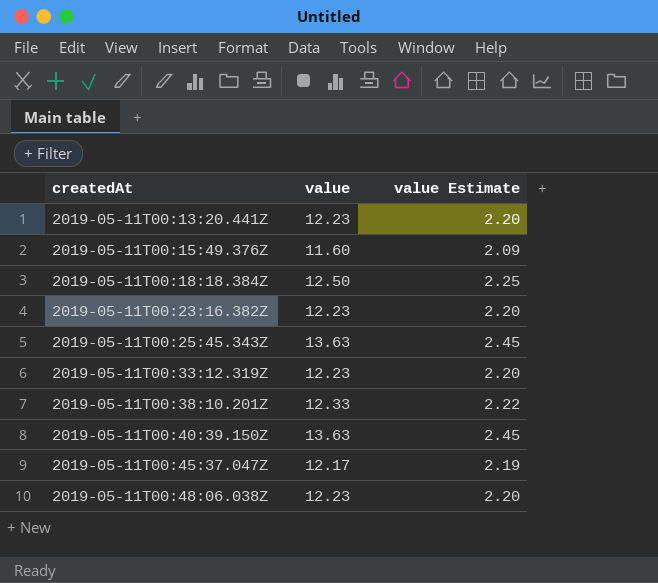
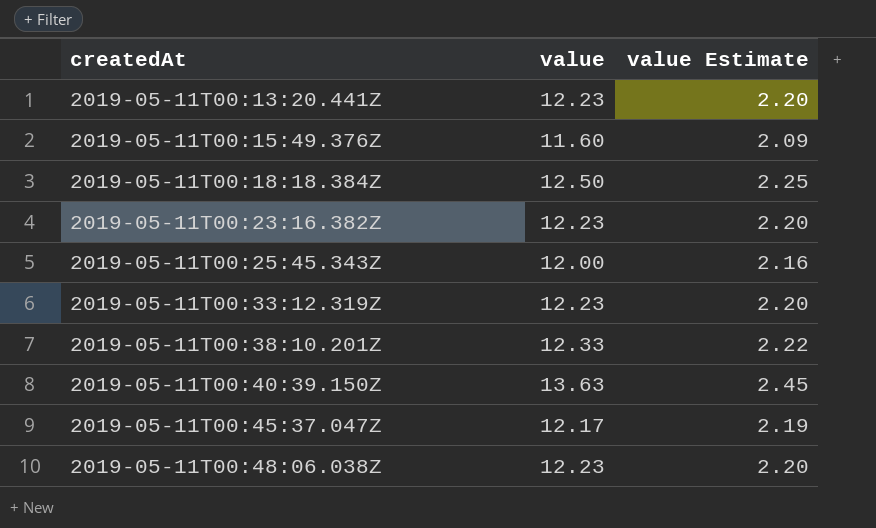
2019-05-11T00:25:45.343Z | value: 13.63 -> 12.00
2019-05-11T00:25:45.343Z | value Estimate: 2.45 -> 2.16

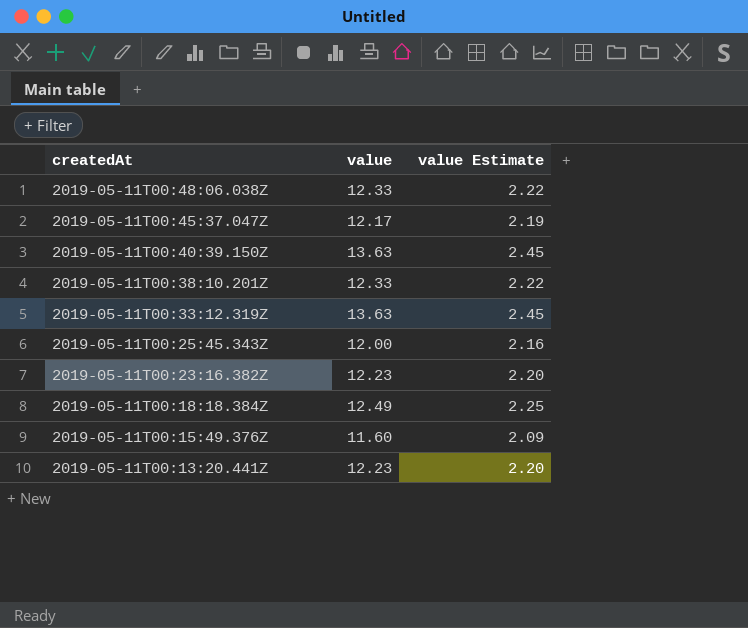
row order: createdAt ascending -> createdAt descending
2019-05-11T00:48:06.038Z | value: 12.23 -> 12.33
2019-05-11T00:48:06.038Z | value Estimate: 2.20 -> 2.22
2019-05-11T00:33:12.319Z | value: 12.23 -> 13.63
2019-05-11T00:33:12.319Z | value Estimate: 2.20 -> 2.45
2019-05-11T00:18:18.384Z | value: 12.50 -> 12.49

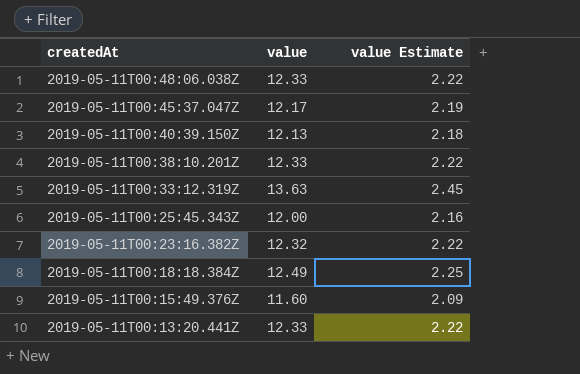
2019-05-11T00:40:39.150Z | value: 13.63 -> 12.13
2019-05-11T00:40:39.150Z | value Estimate: 2.45 -> 2.18
2019-05-11T00:23:16.382Z | value: 12.23 -> 12.32
2019-05-11T00:23:16.382Z | value Estimate: 2.20 -> 2.22
2019-05-11T00:13:20.441Z | value: 12.23 -> 12.33
2019-05-11T00:13:20.441Z | value Estimate: 2.20 -> 2.22

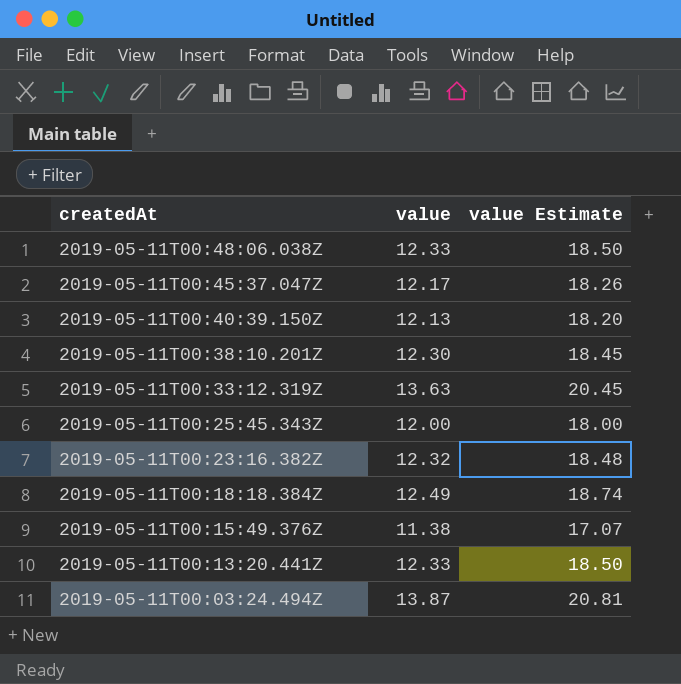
column value Estimate | formula: [value] * 0.18 -> [value] * 1.5
2019-05-11T00:38:10.201Z | value: 12.33 -> 12.30
2019-05-11T00:15:49.376Z | value: 11.60 -> 11.38
row 2019-05-11T00:03:24.494Z: none -> 13.87 | 20.81

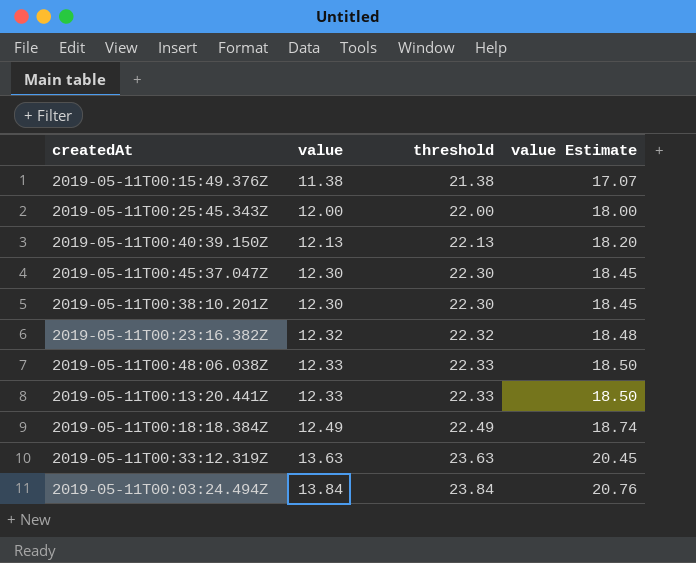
row order: createdAt descending -> value ascending
column threshold | formula: none -> [value] + 10
2019-05-11T00:45:37.047Z | value: 12.17 -> 12.30
2019-05-11T00:45:37.047Z | value Estimate: 18.26 -> 18.45
2019-05-11T00:03:24.494Z | value: 13.87 -> 13.84
2019-05-11T00:03:24.494Z | value Estimate: 20.81 -> 20.76

